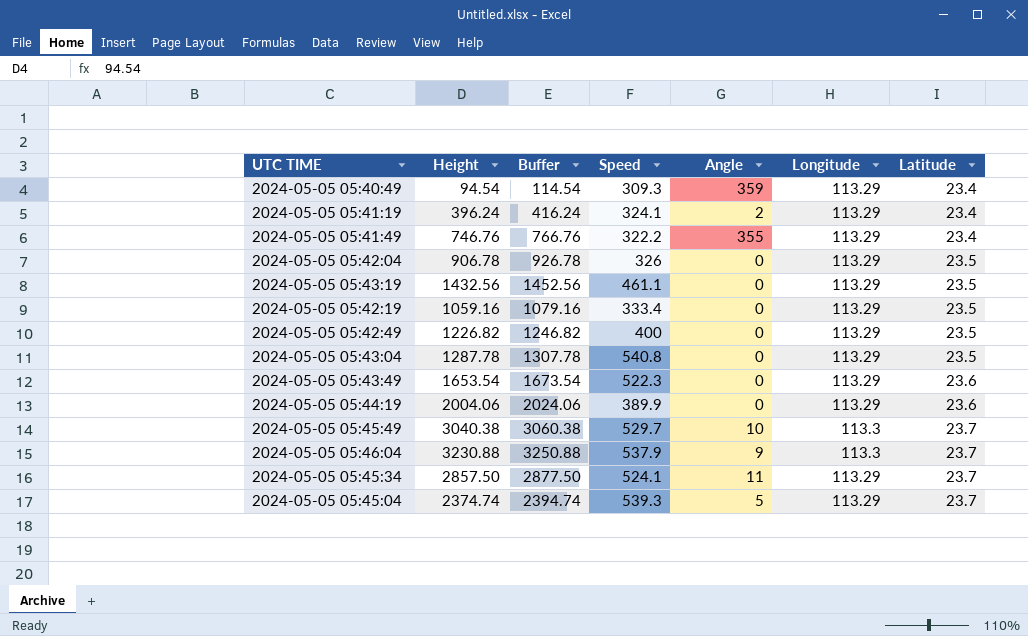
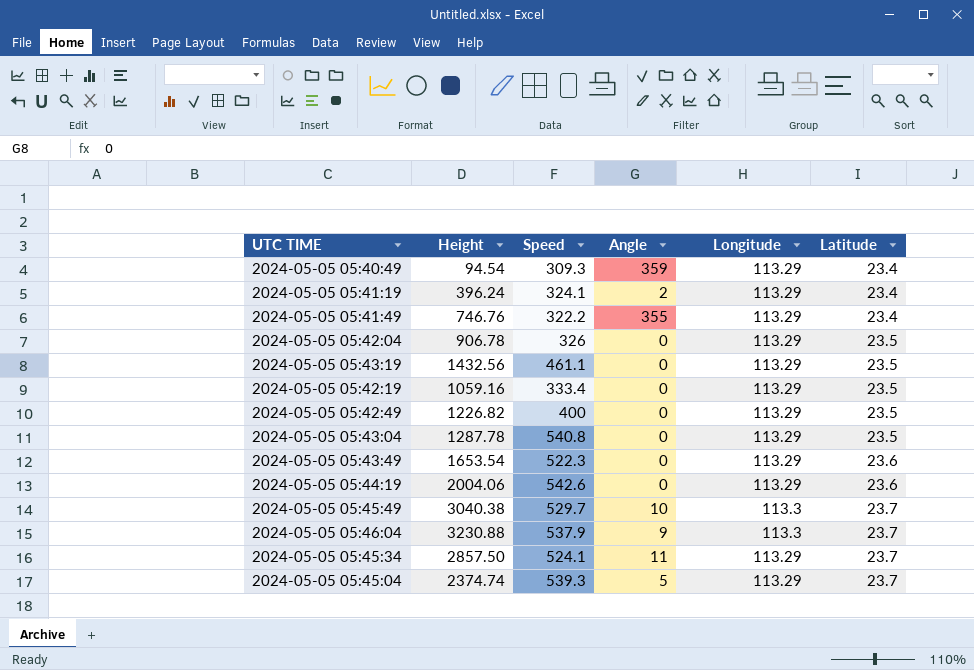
column Buffer | formula: [Height] + 20 -> none
2024-05-05 05:44:19 | Speed: 389.9 -> 542.6

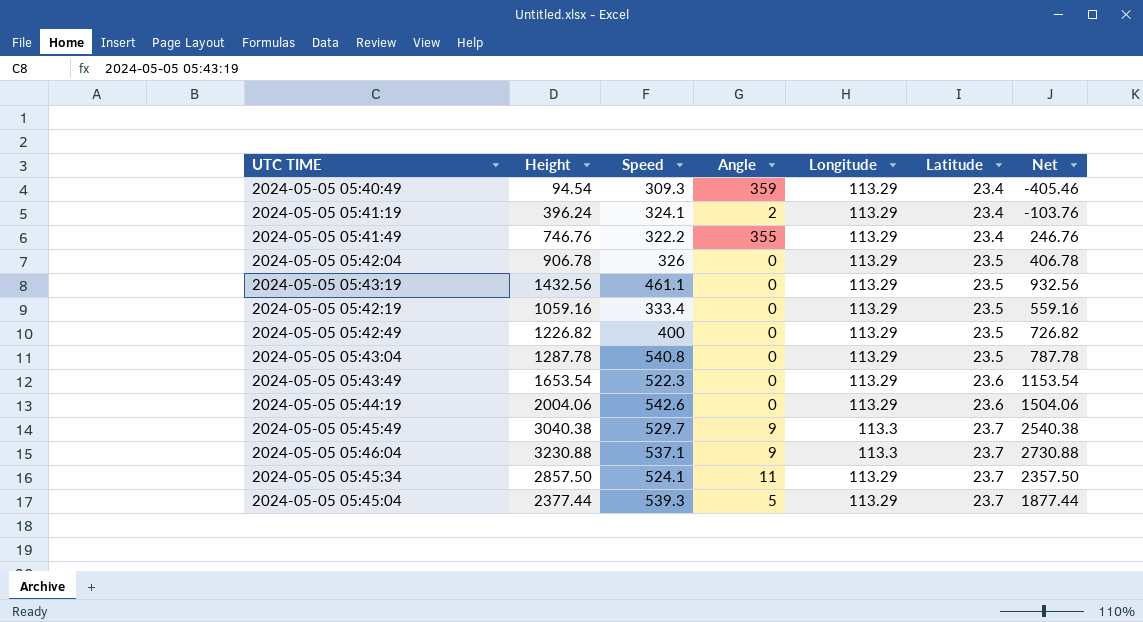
column Net | formula: none -> [Height] - 500
2024-05-05 05:45:49 | Angle: 10 -> 9
2024-05-05 05:46:04 | Speed: 537.9 -> 537.1
2024-05-05 05:45:04 | Height: 2374.74 -> 2377.44

